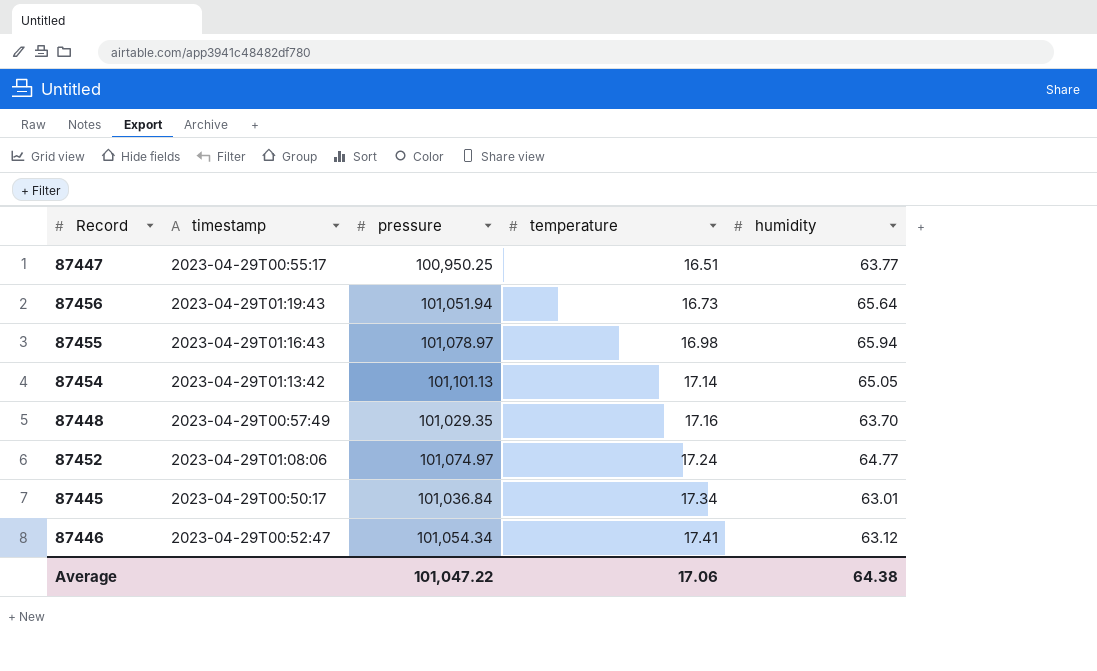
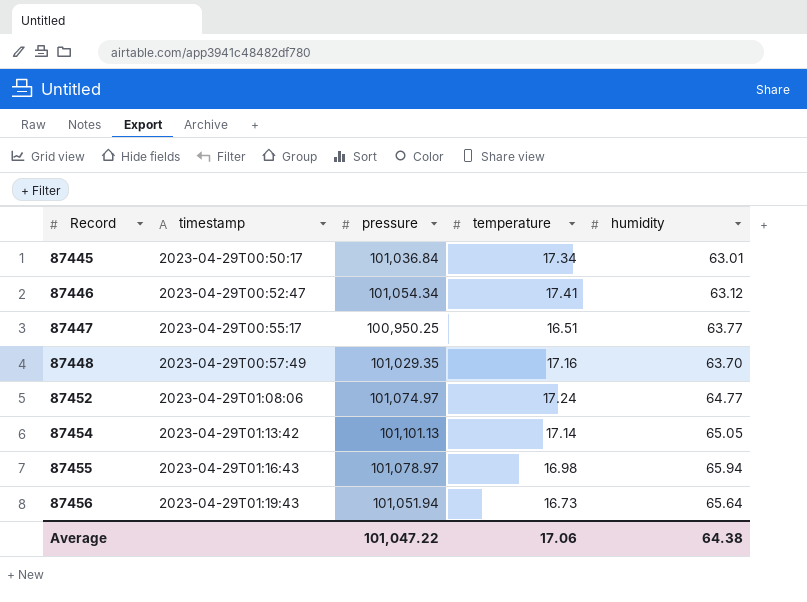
row order: temperature ascending -> Record ascending

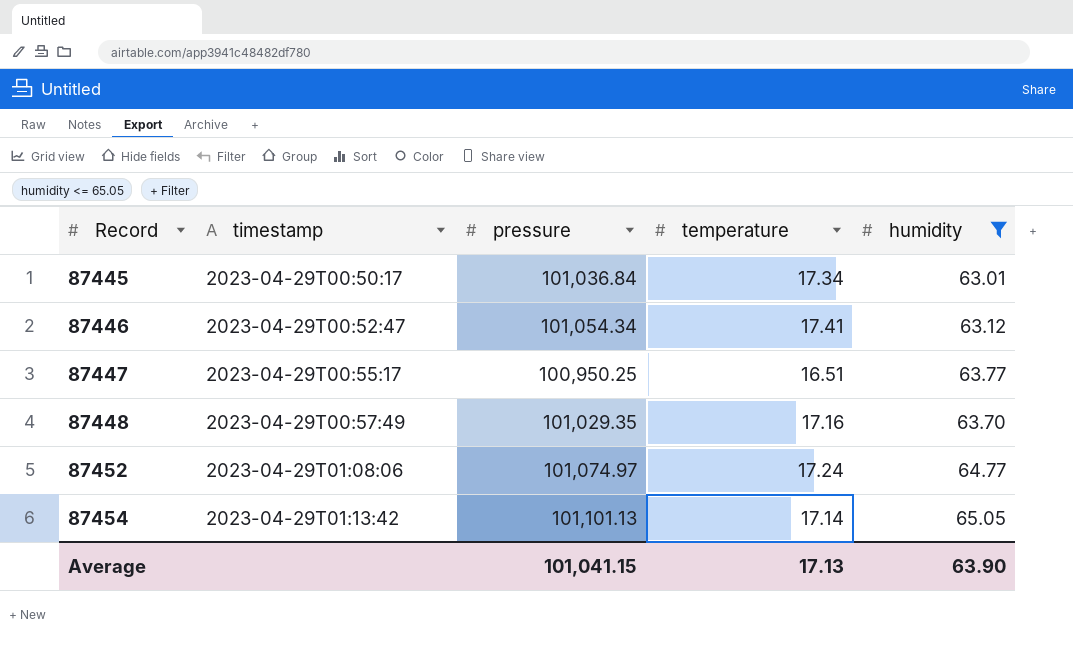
filter: none -> humidity <= 65.05
Average | pressure: 101,047.22 -> 101,041.15
Average | temperature: 17.06 -> 17.13
Average | humidity: 64.38 -> 63.90

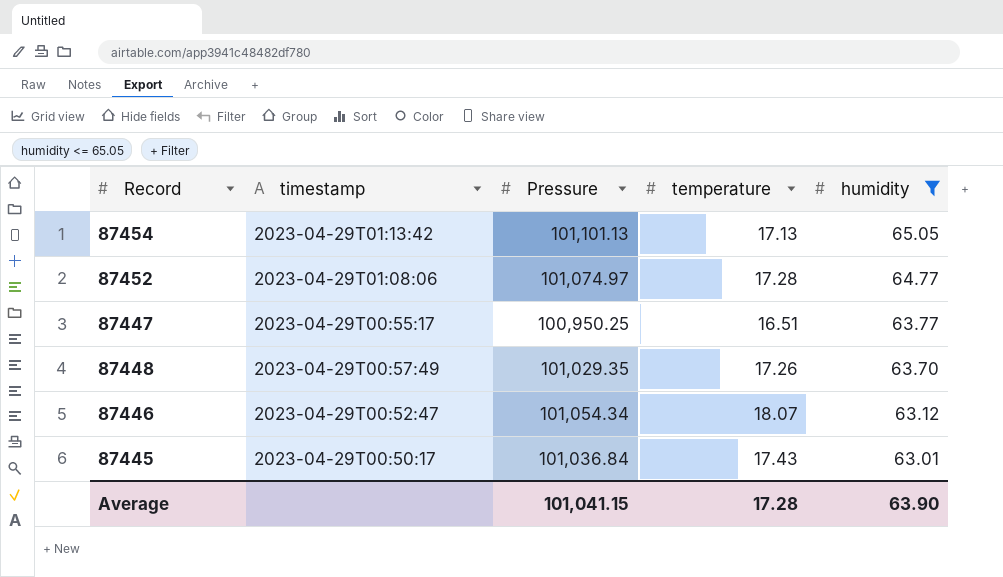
row order: Record ascending -> humidity descending
column name: pressure -> Pressure
87454 | temperature: 17.14 -> 17.13
87452 | temperature: 17.24 -> 17.28
87448 | temperature: 17.16 -> 17.26
87446 | temperature: 17.41 -> 18.07
87445 | temperature: 17.34 -> 17.43
Average | temperature: 17.13 -> 17.28

